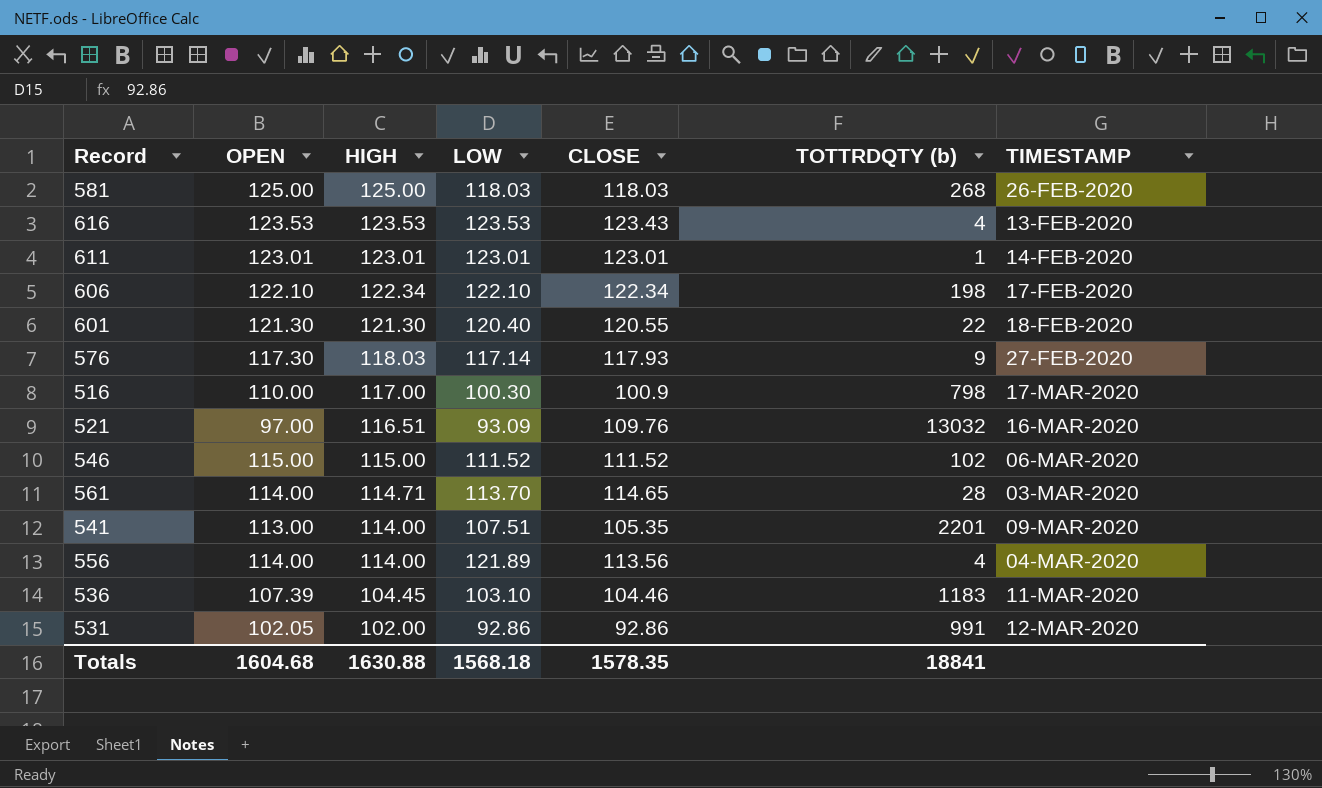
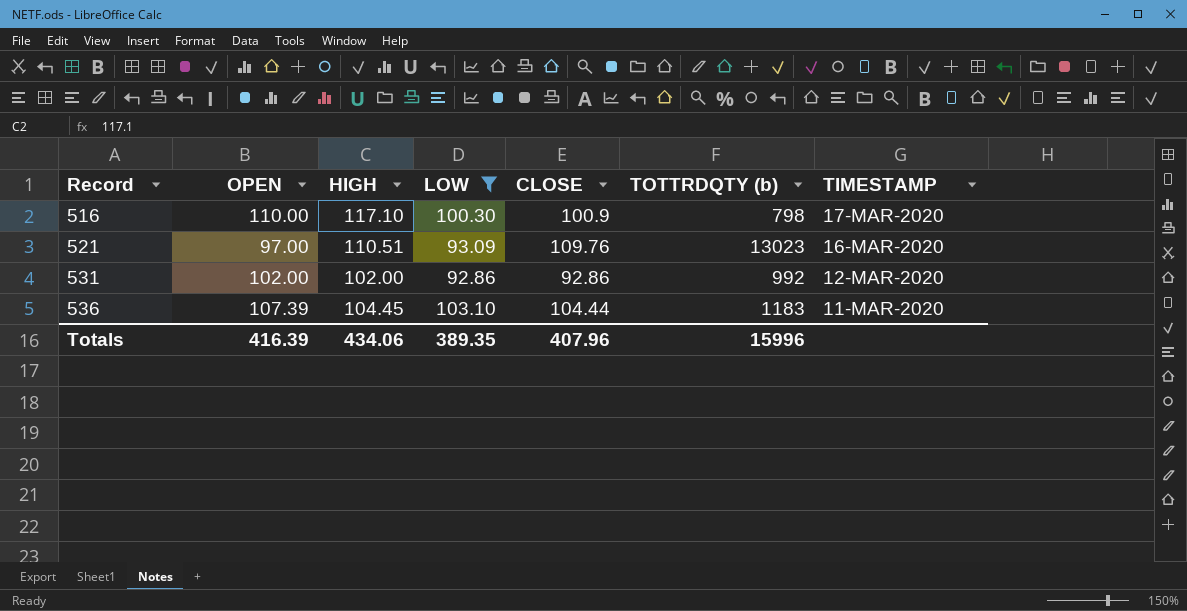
filter: none -> LOW <= 103.10
row order: HIGH descending -> Record ascending
516 | HIGH: 117.00 -> 117.10
521 | HIGH: 116.51 -> 110.51
521 | TOTTRDQTY (b): 13032 -> 13023
531 | OPEN: 102.05 -> 102.00
531 | TOTTRDQTY (b): 991 -> 992
536 | CLOSE: 104.46 -> 104.44
Totals | OPEN: 1604.68 -> 416.39
Totals | HIGH: 1630.88 -> 434.06
Totals | LOW: 1568.18 -> 389.35
Totals | CLOSE: 1578.35 -> 407.96
Totals | TOTTRDQTY (b): 18841 -> 15996

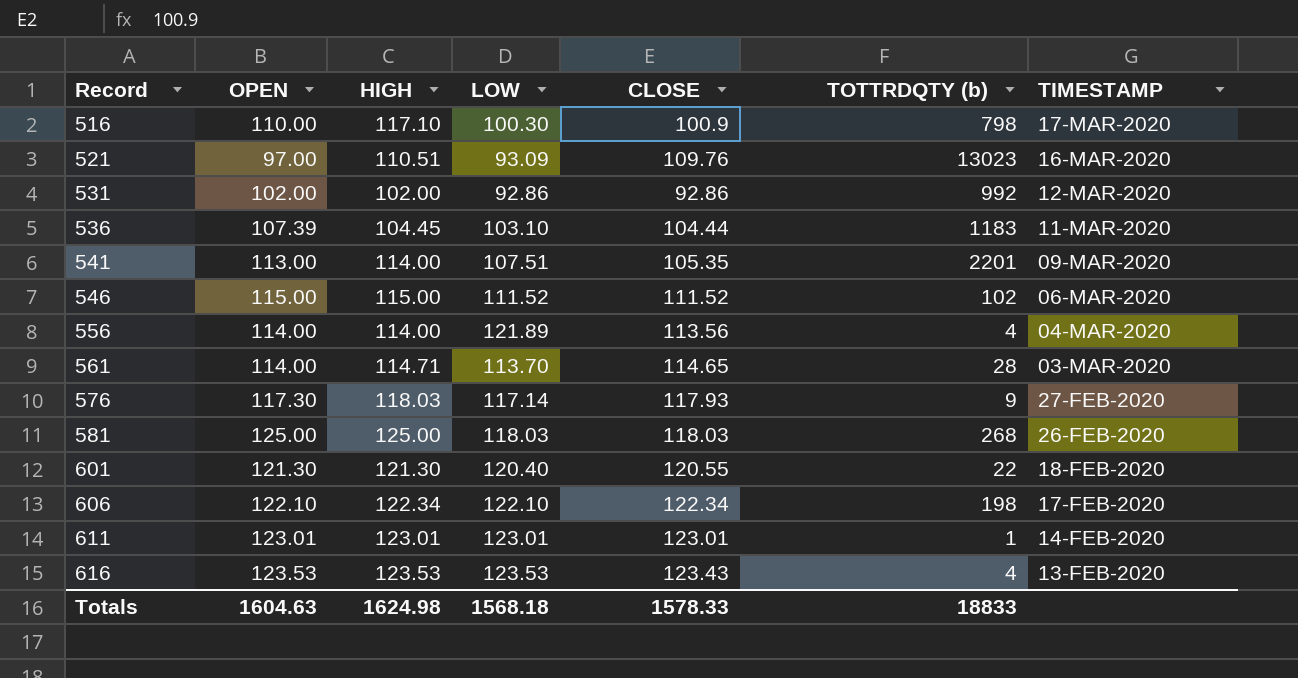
filter: LOW <= 103.10 -> none
Totals | OPEN: 416.39 -> 1604.63
Totals | HIGH: 434.06 -> 1624.98
Totals | LOW: 389.35 -> 1568.18
Totals | CLOSE: 407.96 -> 1578.33
Totals | TOTTRDQTY (b): 15996 -> 18833

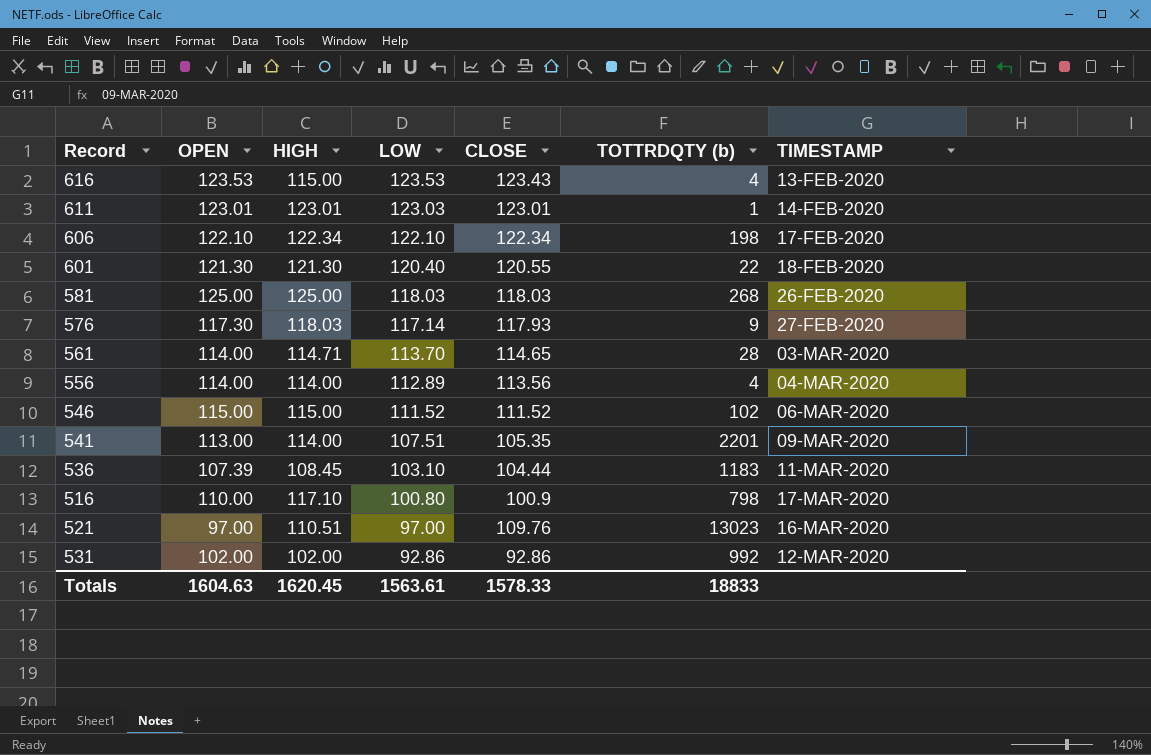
row order: Record ascending -> LOW descending
616 | HIGH: 123.53 -> 115.00
611 | LOW: 123.01 -> 123.03
556 | LOW: 121.89 -> 112.89
536 | HIGH: 104.45 -> 108.45
516 | LOW: 100.30 -> 100.80
521 | LOW: 93.09 -> 97.00
Totals | HIGH: 1624.98 -> 1620.45
Totals | LOW: 1568.18 -> 1563.61

